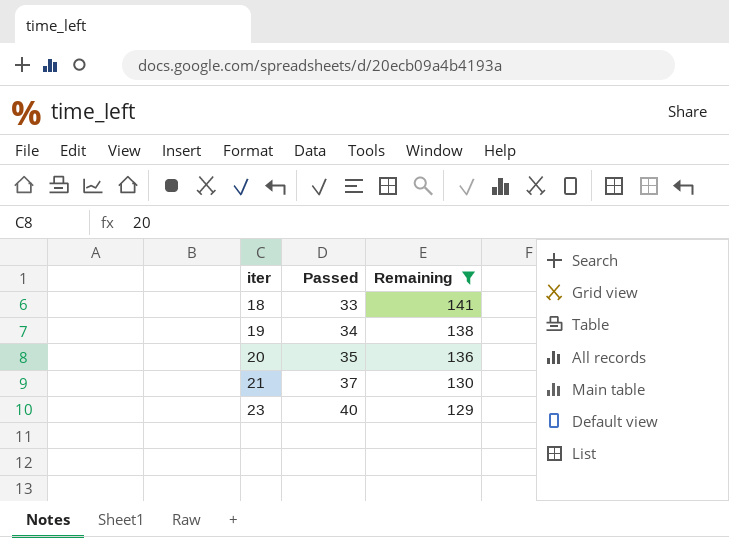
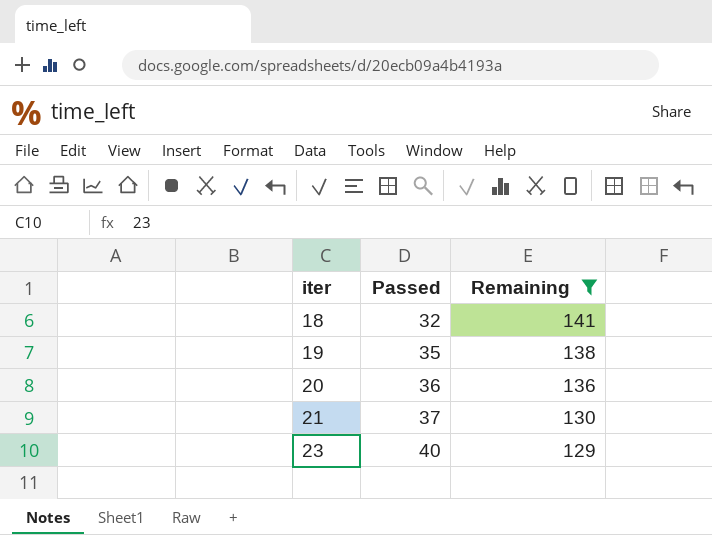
18 | Passed: 33 -> 32
19 | Passed: 34 -> 35
20 | Passed: 35 -> 36

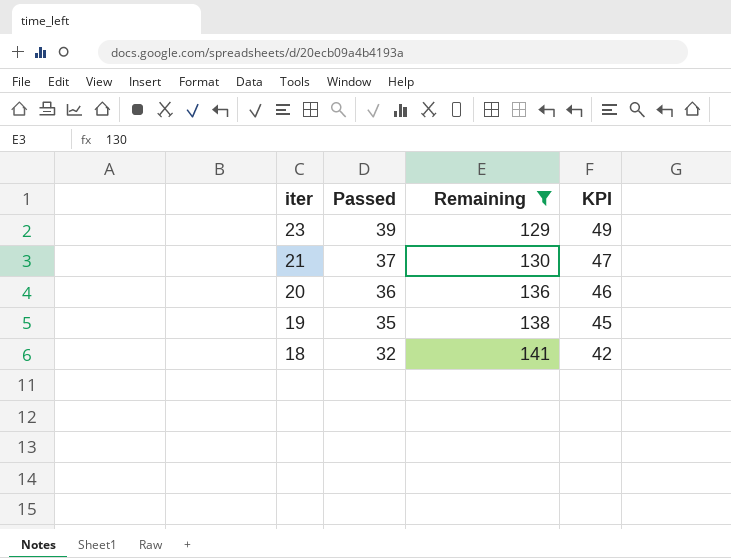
row order: iter ascending -> iter descending
column KPI | formula: none -> [Passed] + 10
23 | Passed: 40 -> 39

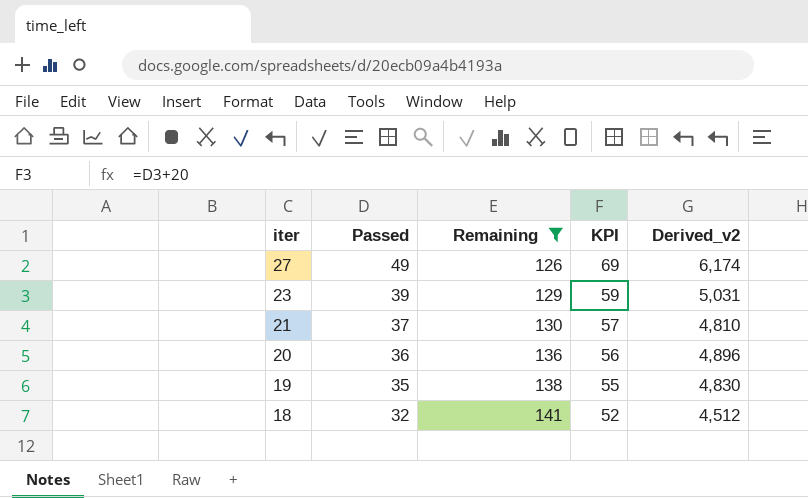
column KPI | formula: [Passed] + 10 -> [Passed] + 20
column Derived_v2 | formula: none -> [Passed] * [Remaining]
row 27: none -> 49 | 126 | 69 | 6,174

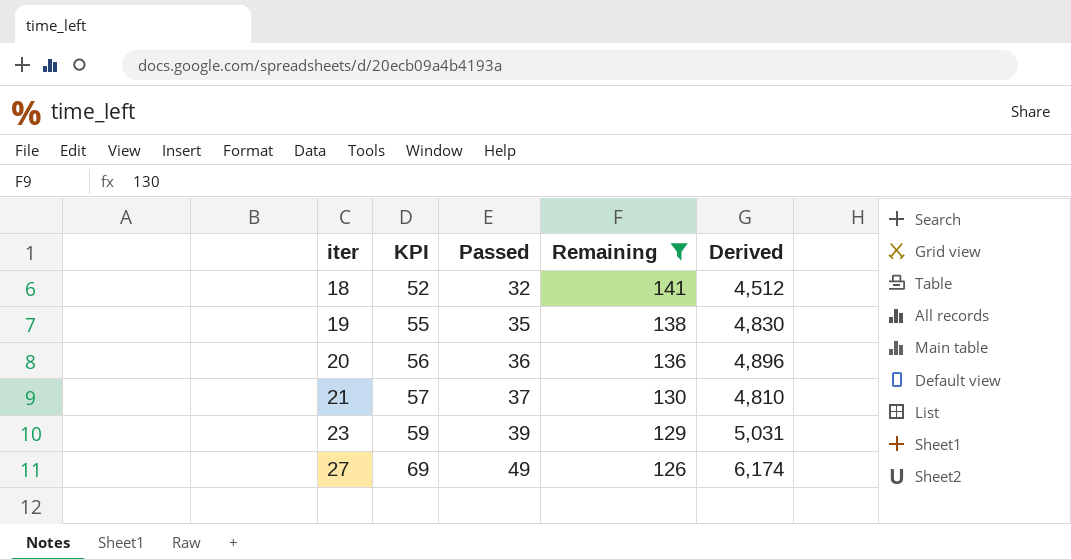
row order: iter descending -> iter ascending
column KPI | position: 4 -> 2
column name: Derived_v2 -> Derived

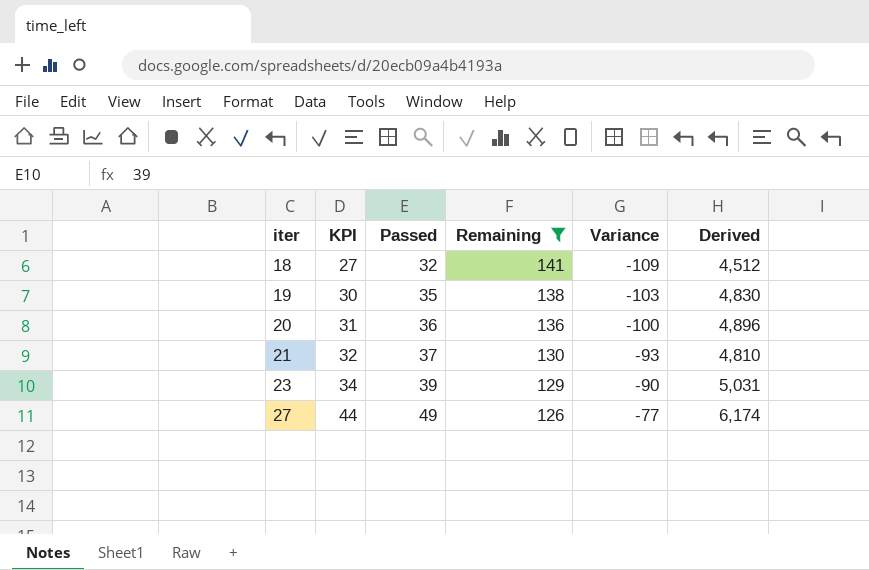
column KPI | formula: [Passed] + 20 -> [Passed] - 5
column Variance | formula: none -> [Passed] - [Remaining]

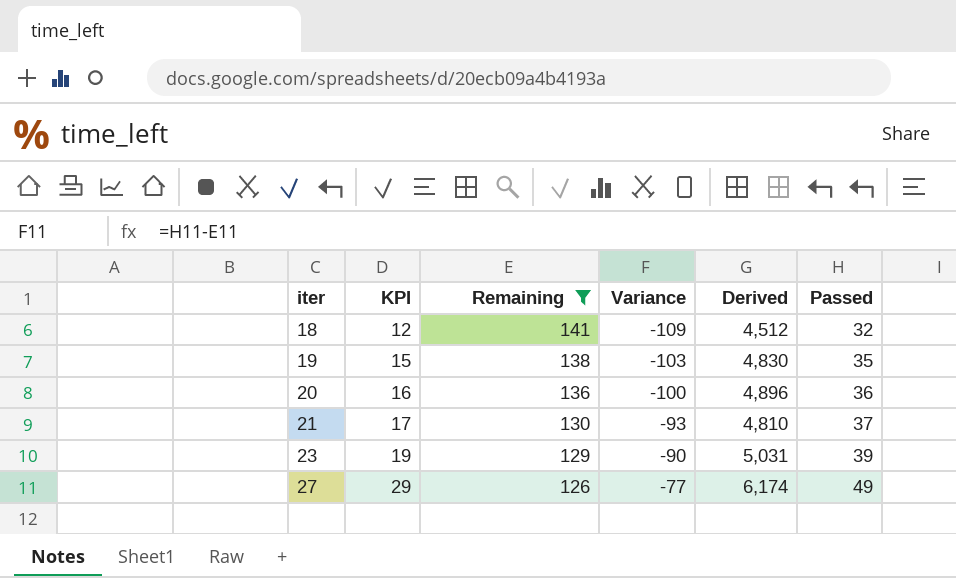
column KPI | formula: [Passed] - 5 -> [Passed] - 20
column Passed | position: 3 -> 6

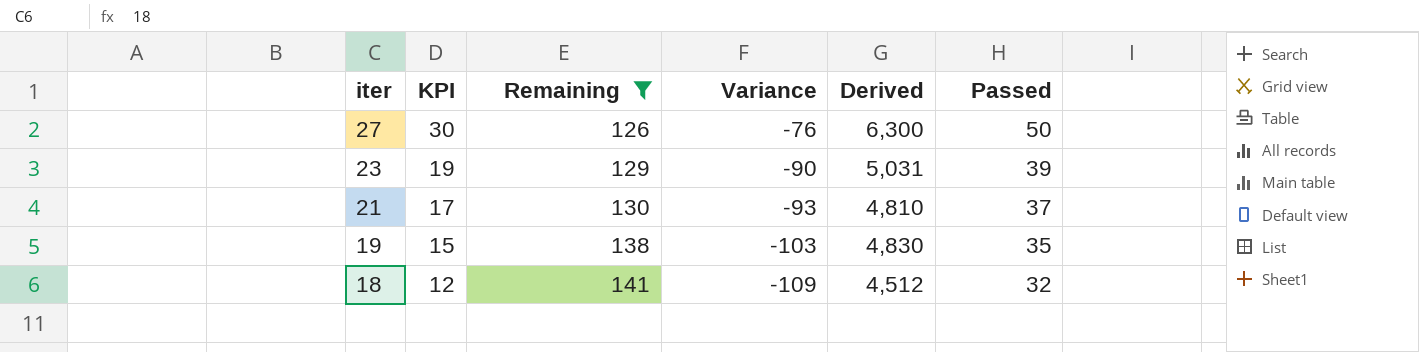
row order: iter ascending -> iter descending
row 20: 16 | 136 | -100 | 4,896 | 36 -> none
27 | KPI: 29 -> 30
27 | Variance: -77 -> -76
27 | Derived: 6,174 -> 6,300
27 | Passed: 49 -> 50

